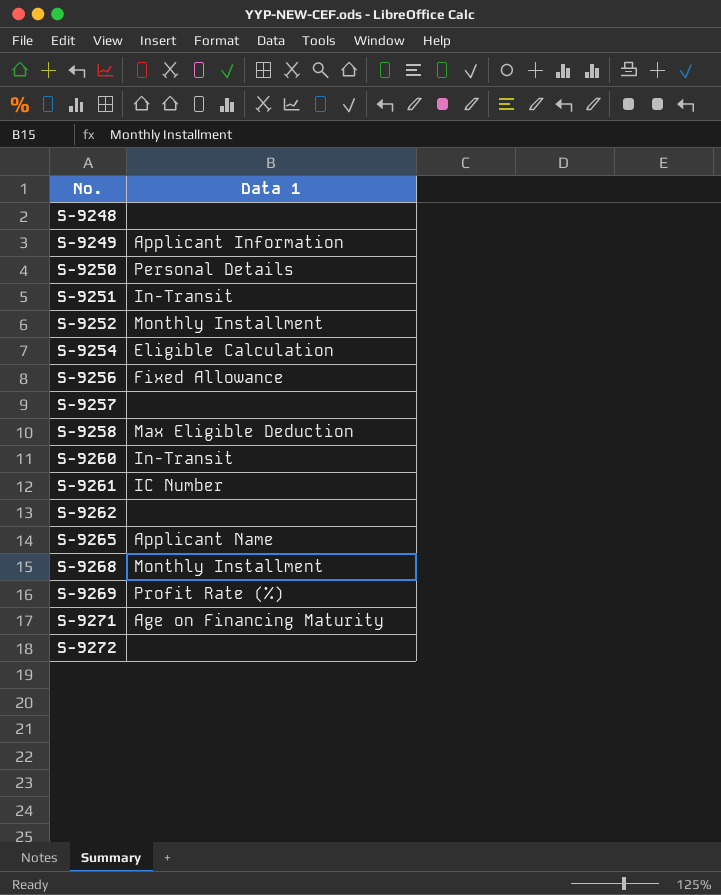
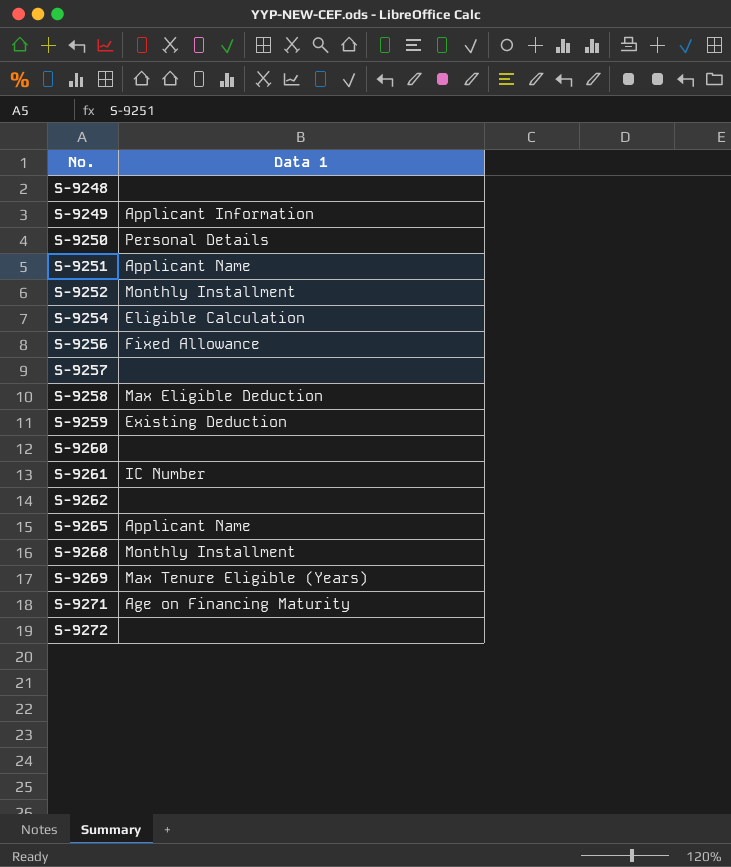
S-9251 | Data 1: In-Transit -> Applicant Name
row S-9259: none -> Existing Deduction
S-9260 | Data 1: In-Transit -> none
S-9269 | Data 1: Profit Rate (%) -> Max Tenure Eligible (Years)

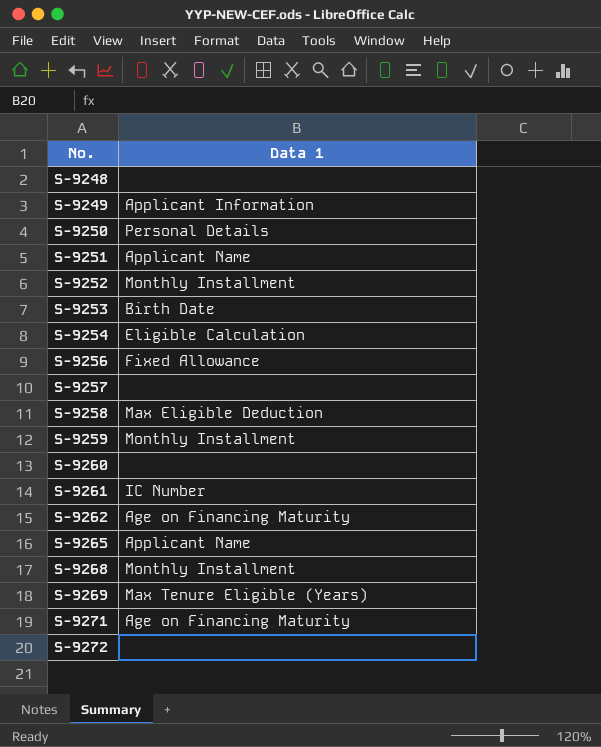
row S-9253: none -> Birth Date
S-9259 | Data 1: Existing Deduction -> Monthly Installment
S-9262 | Data 1: none -> Age on Financing Maturity

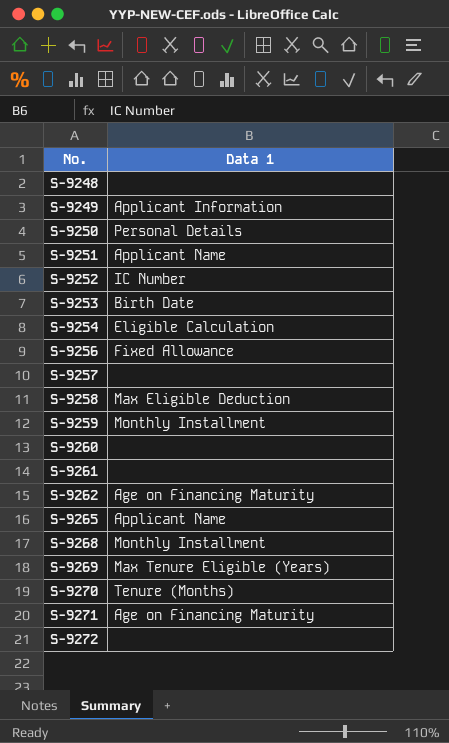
S-9252 | Data 1: Monthly Installment -> IC Number
S-9261 | Data 1: IC Number -> none
row S-9270: none -> Tenure (Months)

